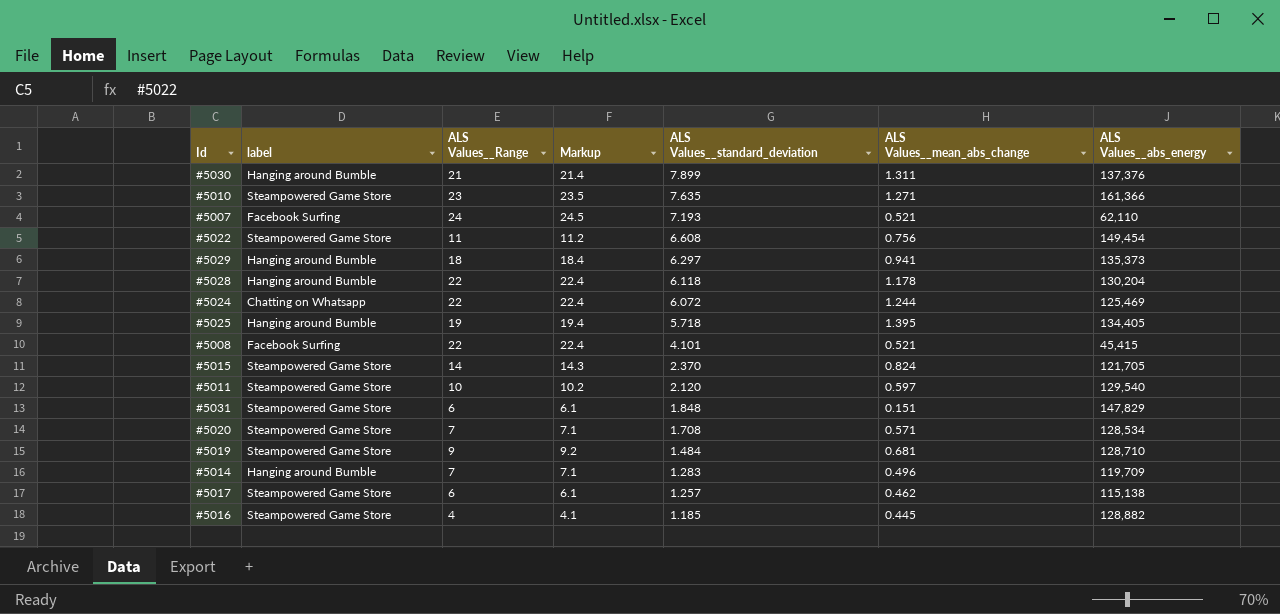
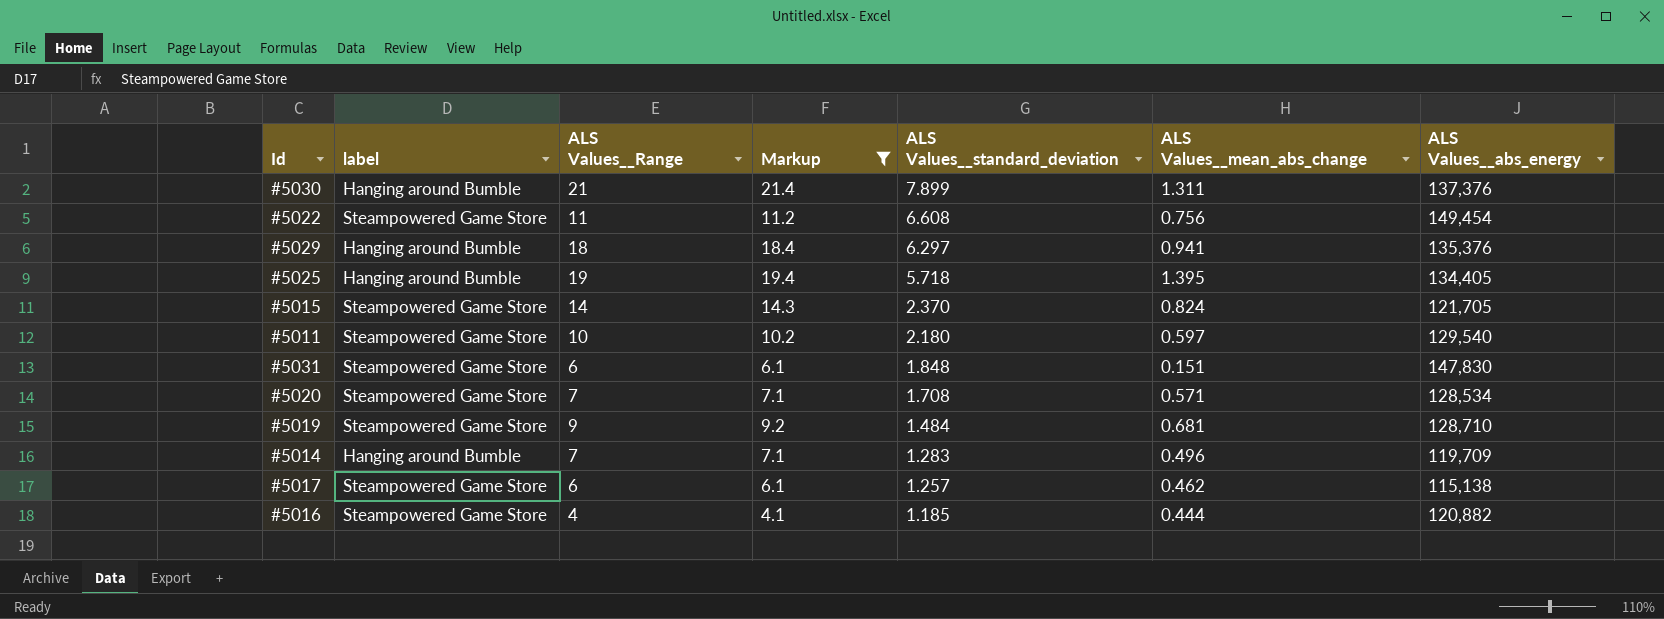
filter: none -> Markup <= 21.4
#5029 | ALS Values__abs_energy: 135,373 -> 135,376
#5011 | ALS Values__standard_deviation: 2.120 -> 2.180
#5031 | ALS Values__abs_energy: 147,829 -> 147,830
#5016 | ALS Values__mean_abs_change: 0.445 -> 0.444
#5016 | ALS Values__abs_energy: 128,882 -> 120,882

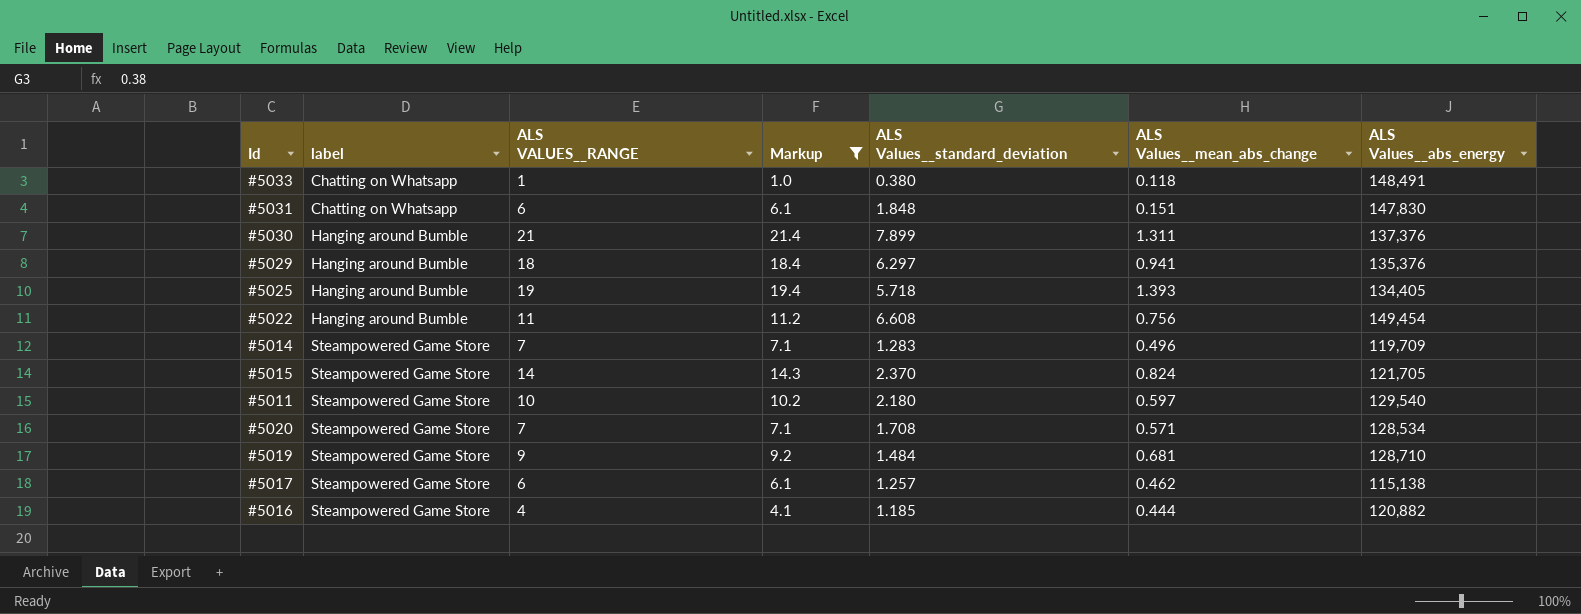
row order: ALS Values__standard_deviation descending -> label ascending
column name: ALS Values__Range -> ALS VALUES__RANGE
row #5033: none -> Chatting on Whatsapp | 1 | 1.0 | 0.380 | 0.118 | 148,491
#5031 | label: Steampowered Game Store -> Chatting on Whatsapp
#5025 | ALS Values__mean_abs_change: 1.395 -> 1.393
#5022 | label: Steampowered Game Store -> Hanging around Bumble
#5014 | label: Hanging around Bumble -> Steampowered Game Store

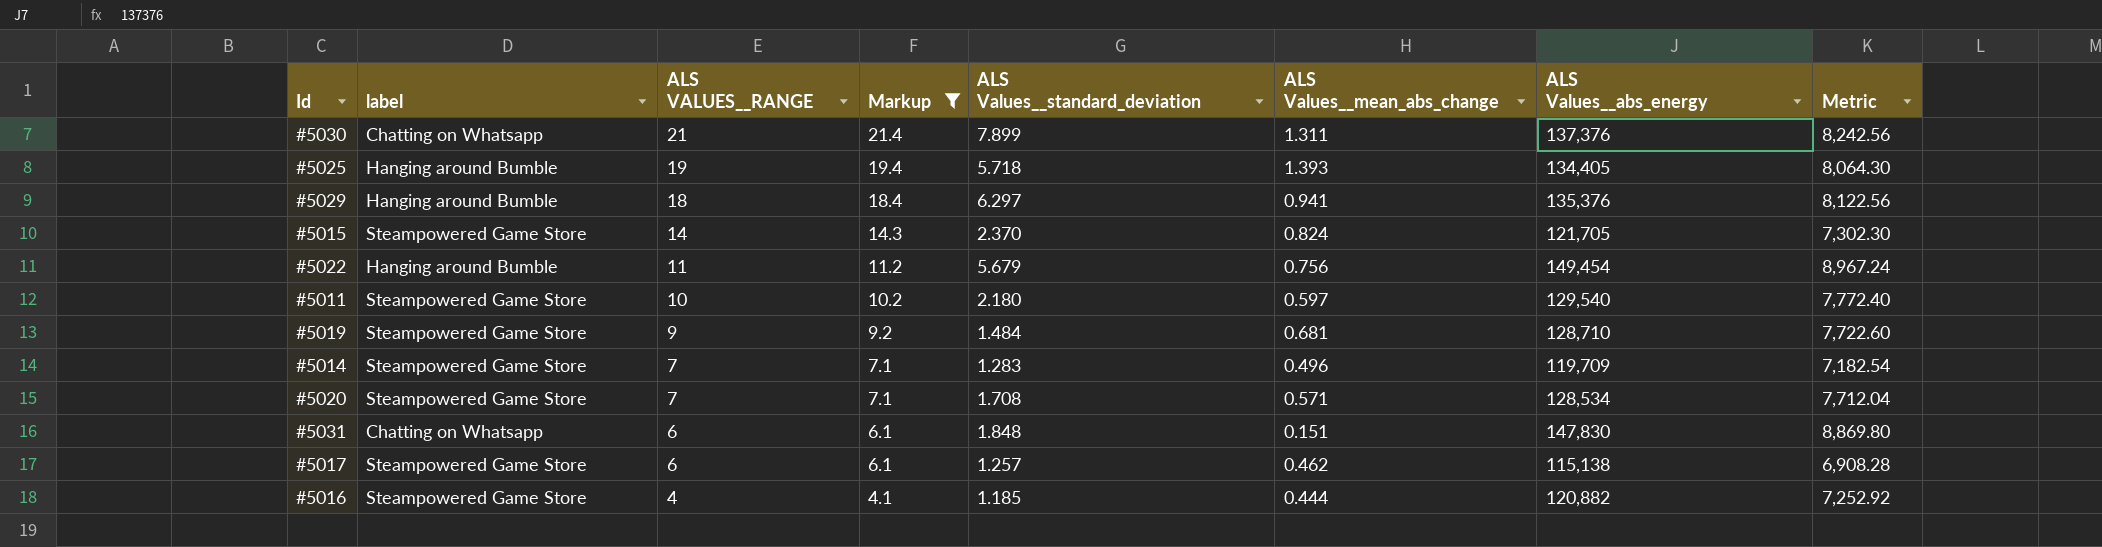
row order: label ascending -> ALS VALUES__RANGE descending
column Metric | formula: none -> [ALS Values__abs_energy] * 0.06
row #5033: Chatting on Whatsapp | 1 | 1.0 | 0.380 | 0.118 | 148,491 -> none
#5030 | label: Hanging around Bumble -> Chatting on Whatsapp
#5022 | ALS Values__standard_deviation: 6.608 -> 5.679

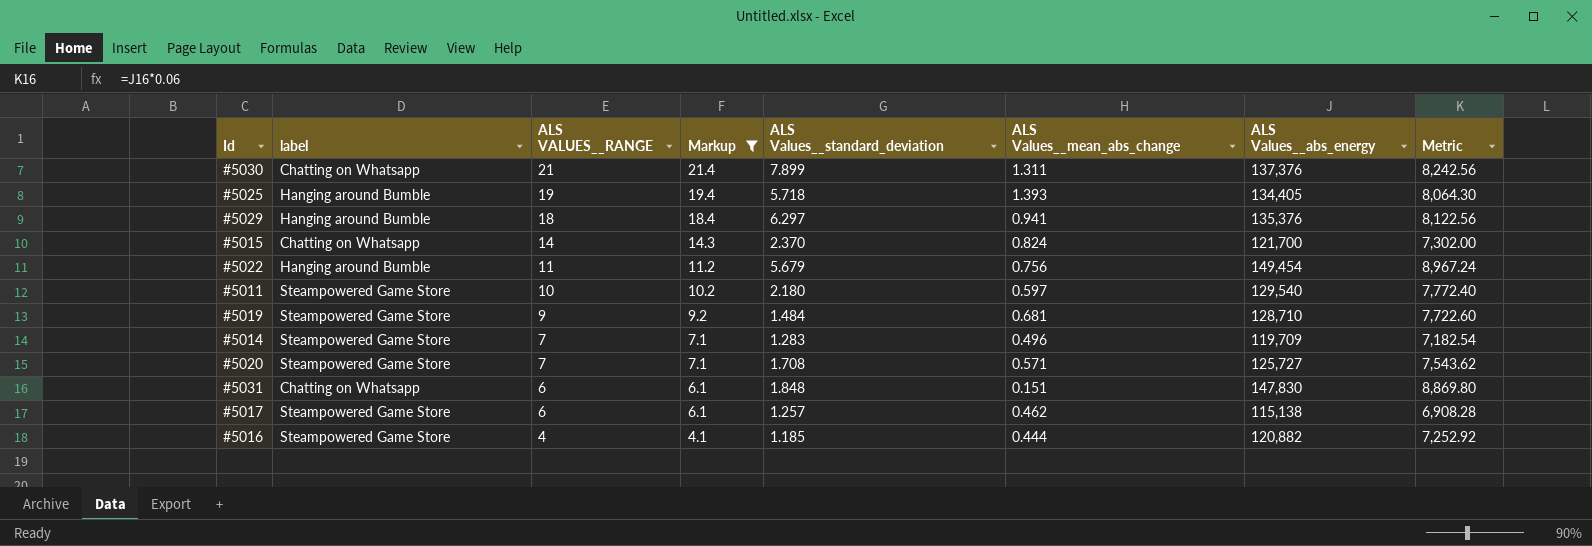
#5015 | label: Steampowered Game Store -> Chatting on Whatsapp
#5015 | ALS Values__abs_energy: 121,705 -> 121,700
#5015 | Metric: 7,302.30 -> 7,302.00
#5020 | ALS Values__abs_energy: 128,534 -> 125,727
#5020 | Metric: 7,712.04 -> 7,543.62

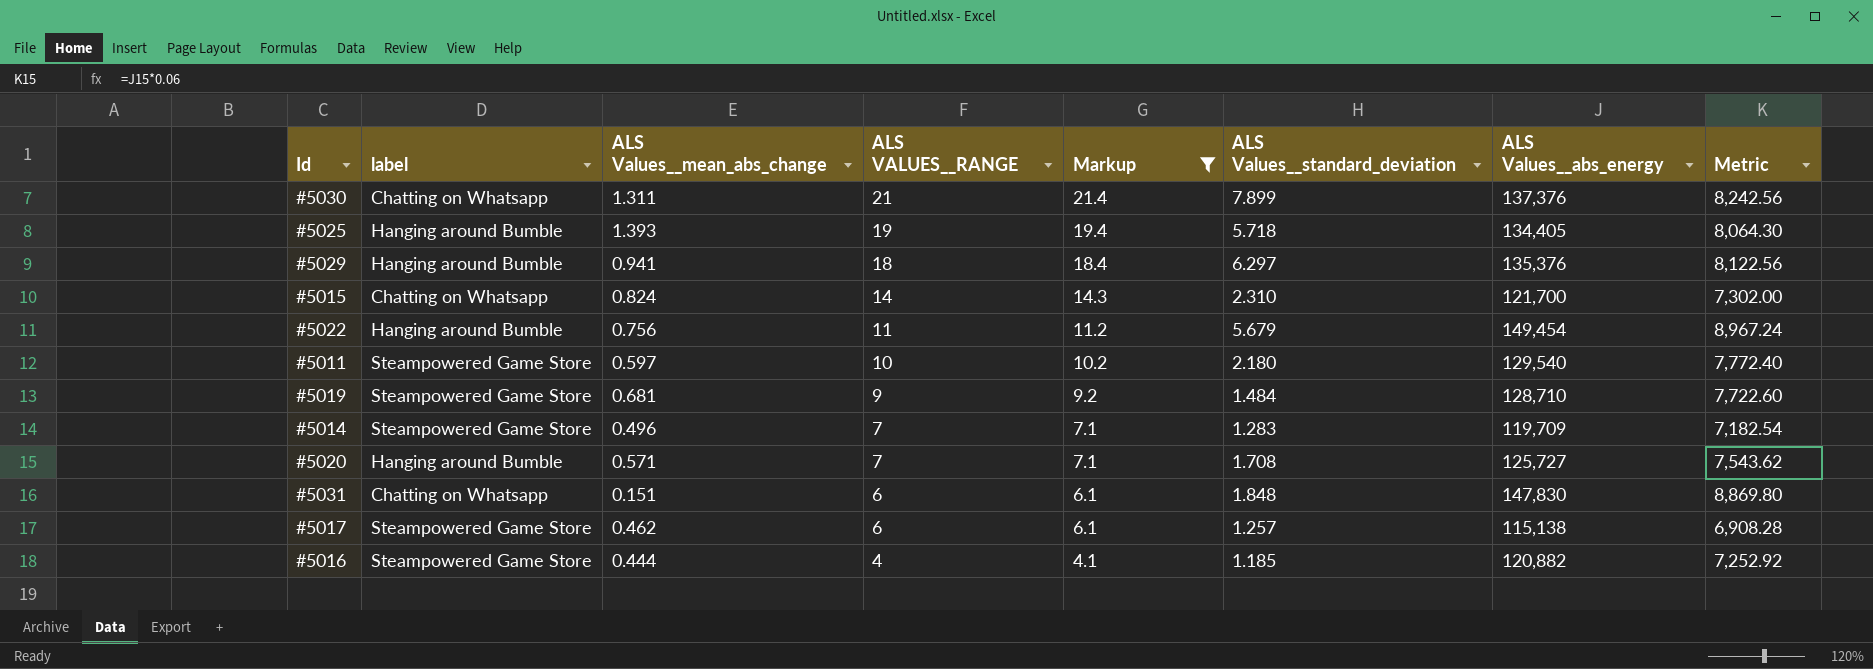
column ALS Values__mean_abs_change | position: 6 -> 3
#5015 | ALS Values__standard_deviation: 2.370 -> 2.310
#5020 | label: Steampowered Game Store -> Hanging around Bumble

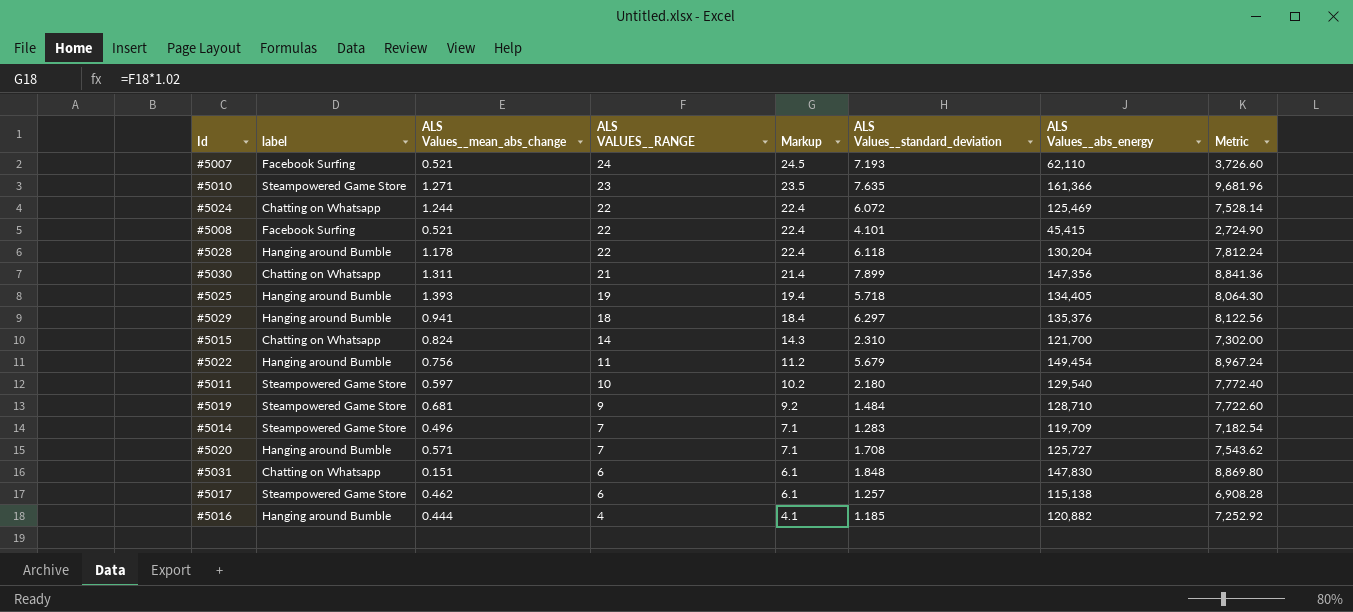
filter: Markup <= 21.4 -> none
#5030 | ALS Values__abs_energy: 137,376 -> 147,356
#5030 | Metric: 8,242.56 -> 8,841.36
#5016 | label: Steampowered Game Store -> Hanging around Bumble

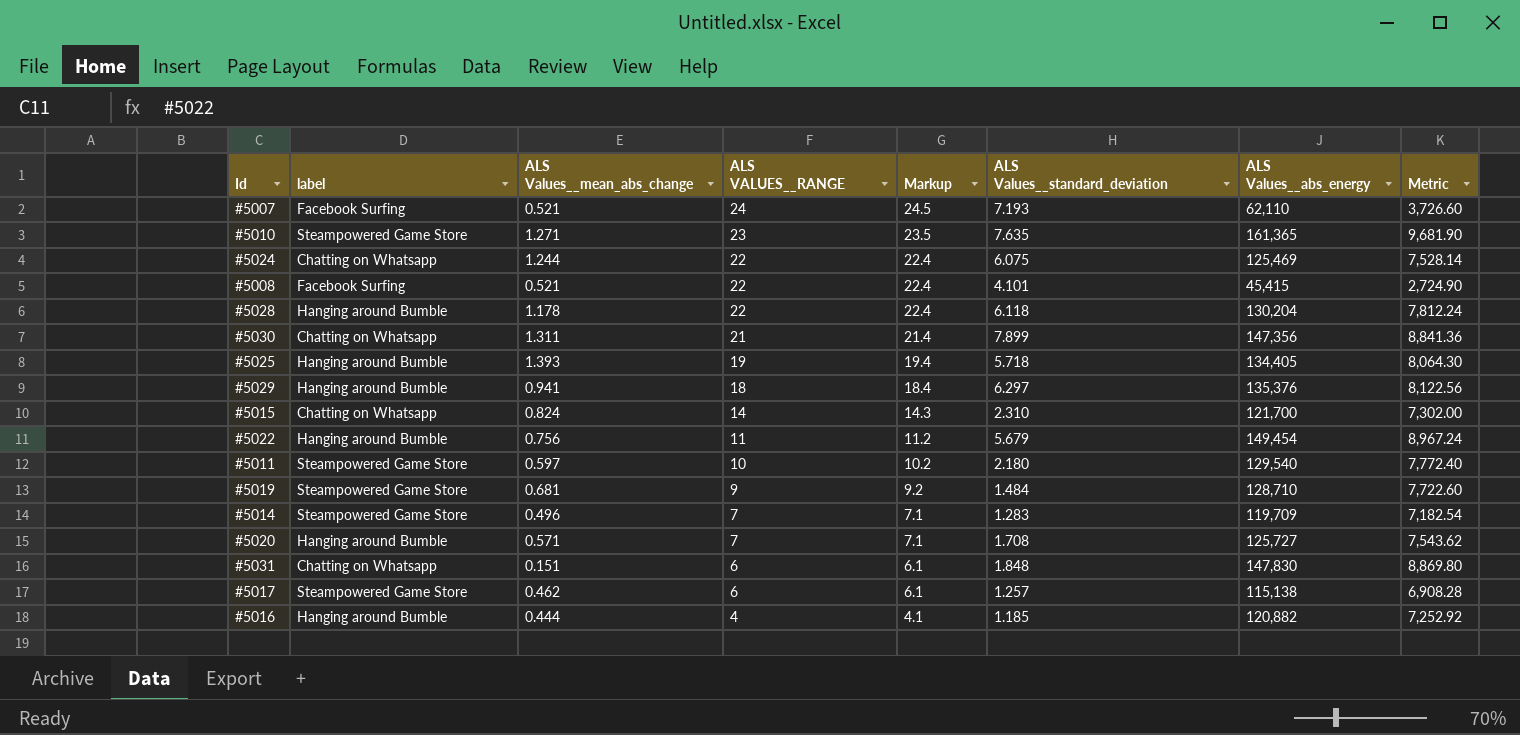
#5010 | ALS Values__abs_energy: 161,366 -> 161,365
#5010 | Metric: 9,681.96 -> 9,681.90
#5024 | ALS Values__standard_deviation: 6.072 -> 6.075

